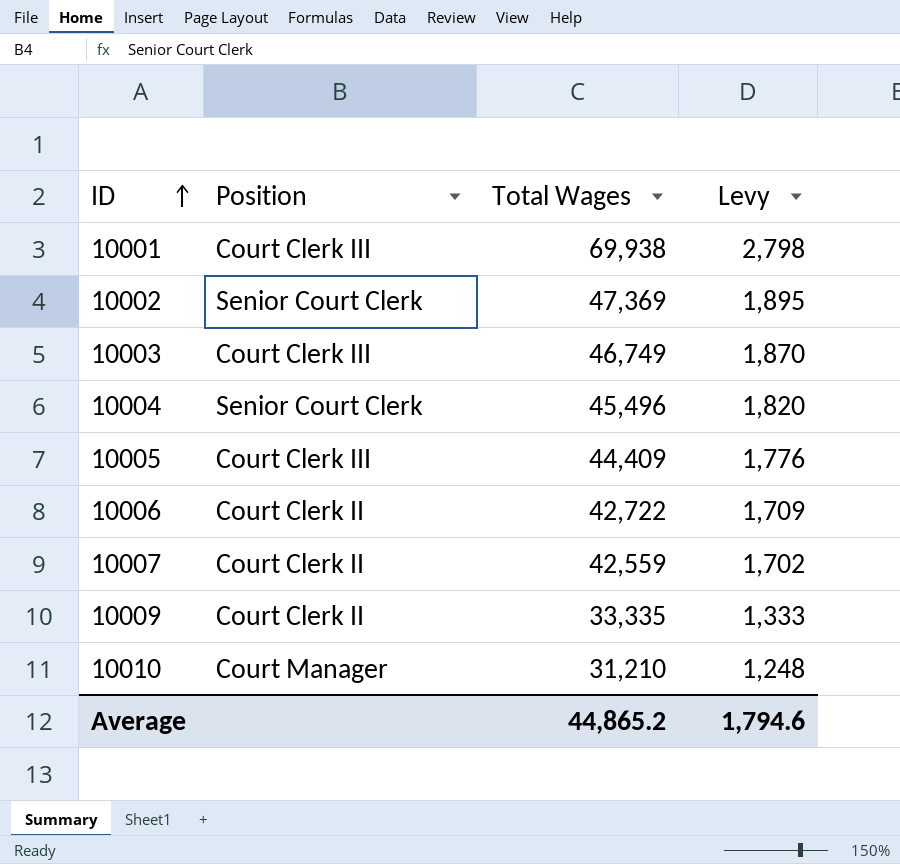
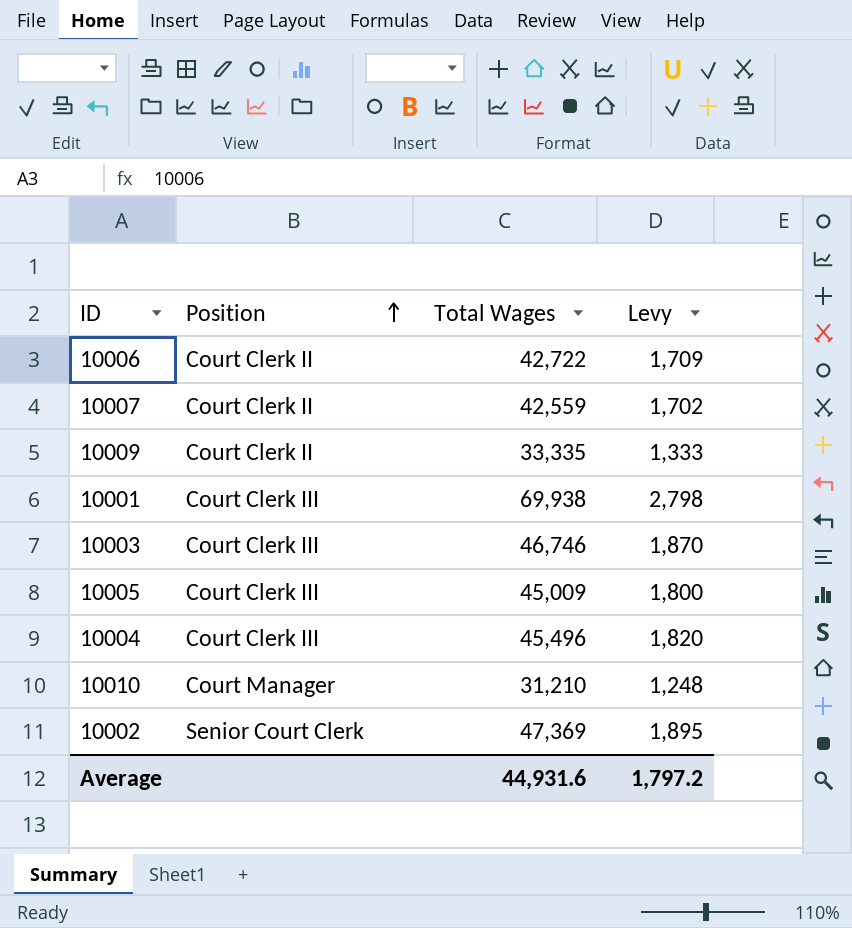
row order: ID ascending -> Position ascending
10003 | Total Wages: 46,749 -> 46,746
10005 | Total Wages: 44,409 -> 45,009
10005 | Levy: 1,776 -> 1,800
10004 | Position: Senior Court Clerk -> Court Clerk III
Average | Total Wages: 44,865.2 -> 44,931.6
Average | Levy: 1,794.6 -> 1,797.2

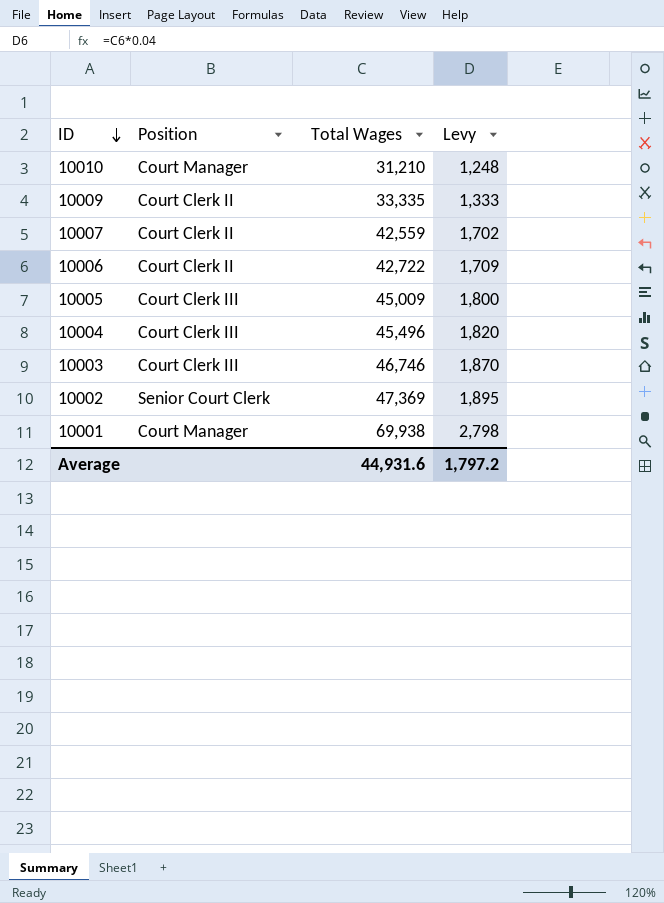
row order: Position ascending -> ID descending
10001 | Position: Court Clerk III -> Court Manager

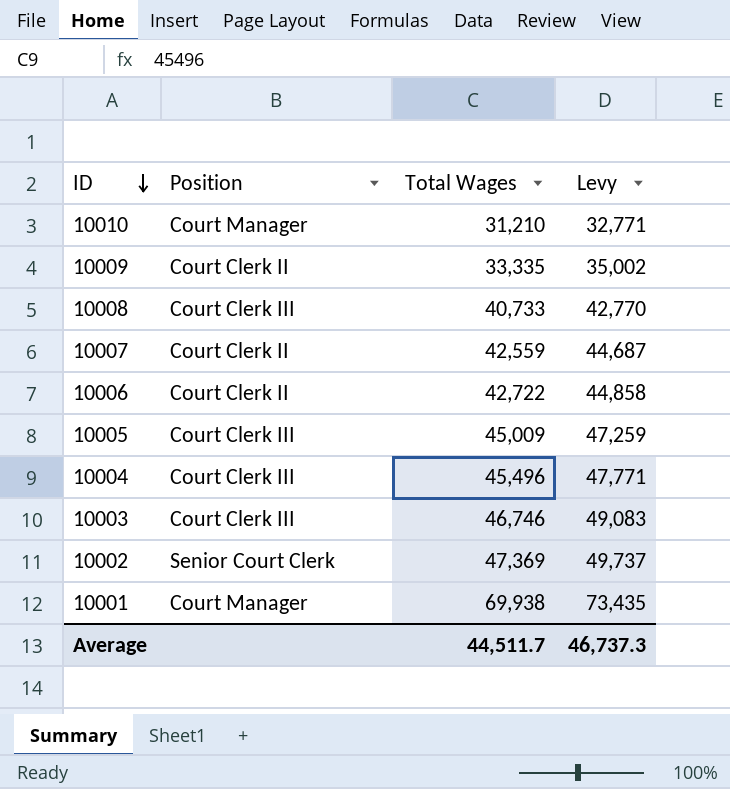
column Levy | formula: [Total Wages] * 0.04 -> [Total Wages] * 1.05
row 10008: none -> Court Clerk III | 40,733 | 42,770
Average | Total Wages: 44,931.6 -> 44,511.7
Average | Levy: 1,797.2 -> 46,737.3

